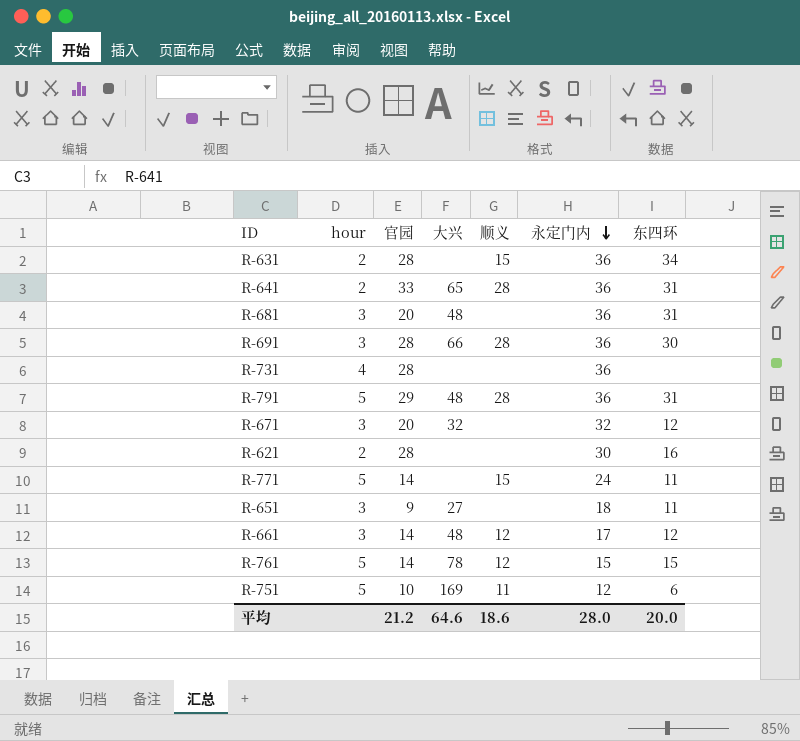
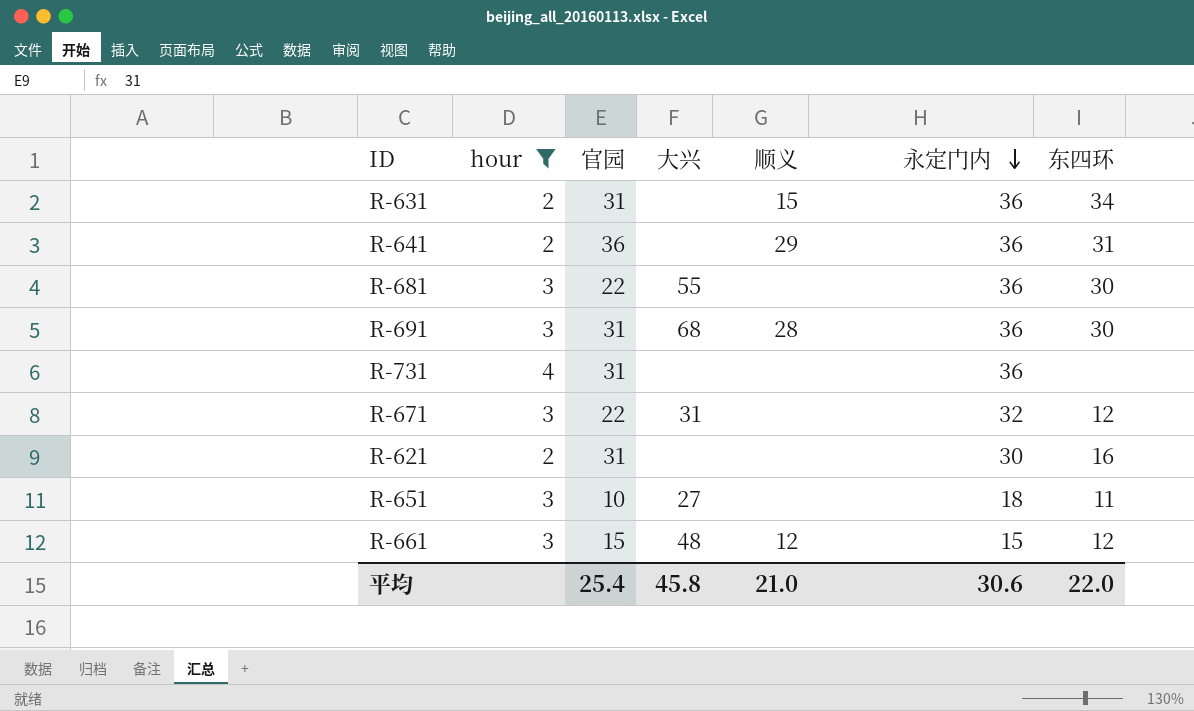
filter: none -> hour != 5
R-631 | 官园: 28 -> 31
R-641 | 官园: 33 -> 36
R-641 | 大兴: 65 -> none
R-641 | 顺义: 28 -> 29
R-681 | 官园: 20 -> 22
R-681 | 大兴: 48 -> 55
R-681 | 东四环: 31 -> 30
R-691 | 官园: 28 -> 31
R-691 | 大兴: 66 -> 68
R-731 | 官园: 28 -> 31
R-671 | 官园: 20 -> 22
R-671 | 大兴: 32 -> 31
R-621 | 官园: 28 -> 31
R-651 | 官园: 9 -> 10
R-661 | 官园: 14 -> 15
R-661 | 永定门内: 17 -> 15
平均 | 官园: 21.2 -> 25.4
平均 | 大兴: 64.6 -> 45.8
平均 | 顺义: 18.6 -> 21.0
平均 | 永定门内: 28.0 -> 30.6
平均 | 东四环: 20.0 -> 22.0

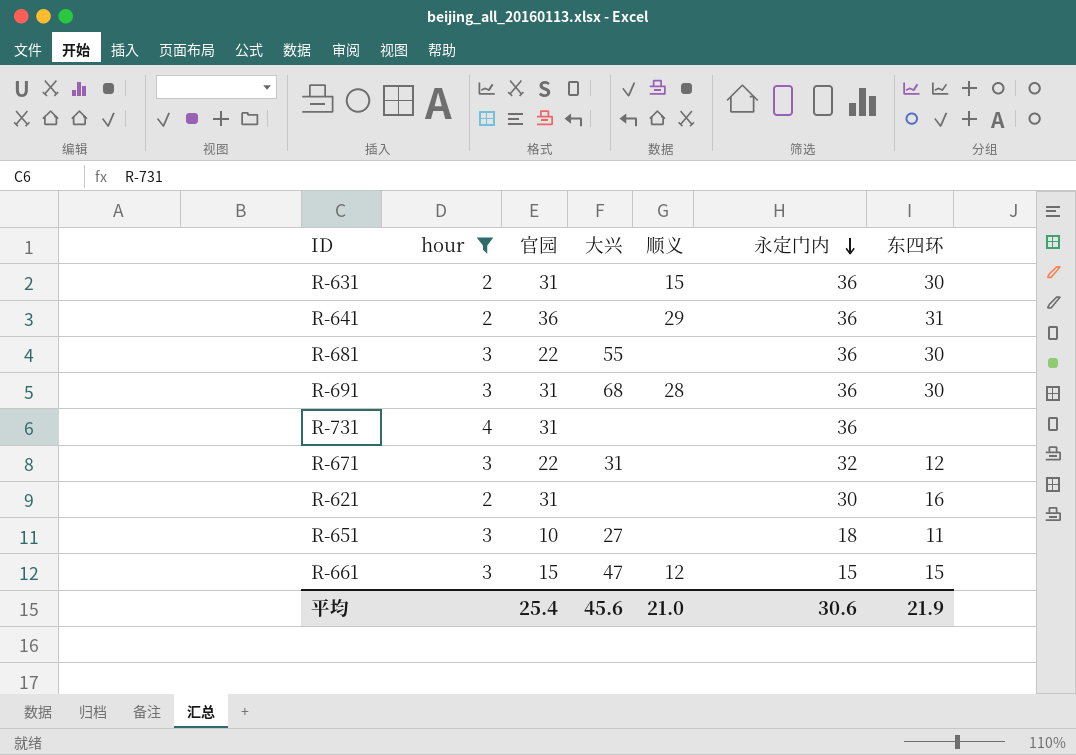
R-631 | 东四环: 34 -> 30
R-661 | 大兴: 48 -> 47
R-661 | 东四环: 12 -> 15
平均 | 大兴: 45.8 -> 45.6
平均 | 东四环: 22.0 -> 21.9

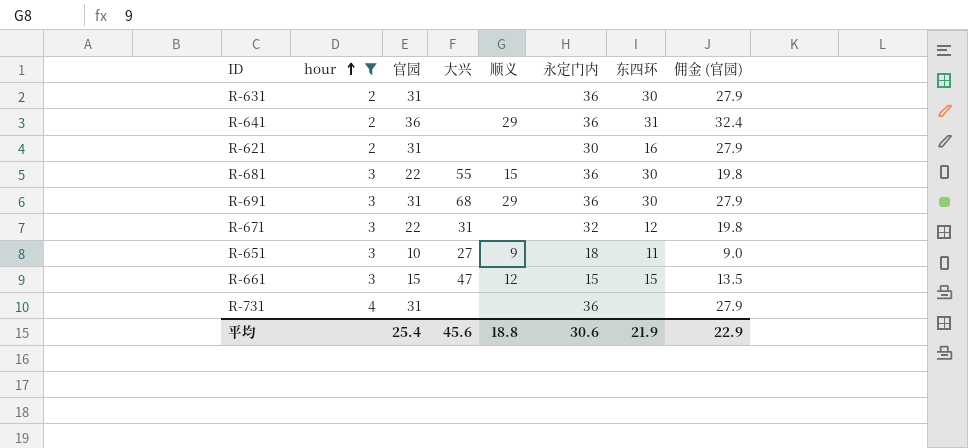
row order: 永定门内 descending -> hour ascending
column 佣金 (官园) | formula: none -> [官园] * 0.9
R-631 | 顺义: 15 -> none
R-681 | 顺义: none -> 15
R-691 | 顺义: 28 -> 29
R-651 | 顺义: none -> 9
平均 | 顺义: 21.0 -> 18.8

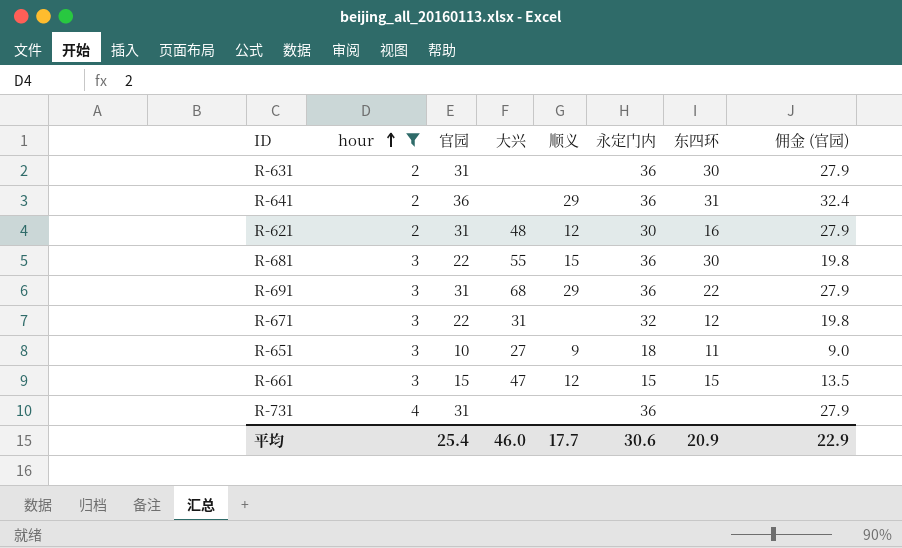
R-621 | 大兴: none -> 48
R-621 | 顺义: none -> 12
R-691 | 东四环: 30 -> 22
平均 | 大兴: 45.6 -> 46.0
平均 | 顺义: 18.8 -> 17.7
平均 | 东四环: 21.9 -> 20.9

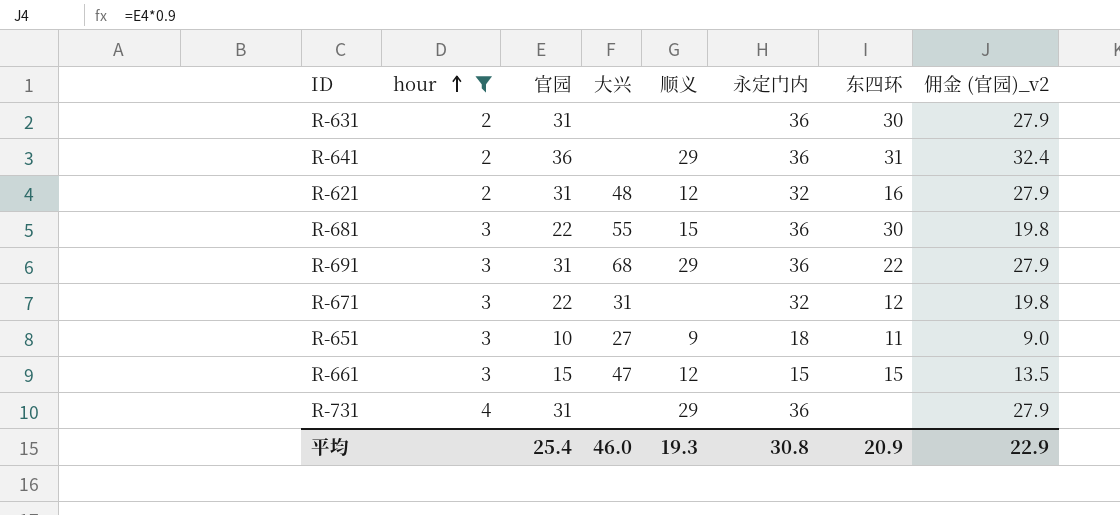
column name: 佣金 (官园) -> 佣金 (官园)_v2
R-621 | 永定门内: 30 -> 32
R-731 | 顺义: none -> 29
平均 | 顺义: 17.7 -> 19.3
平均 | 永定门内: 30.6 -> 30.8

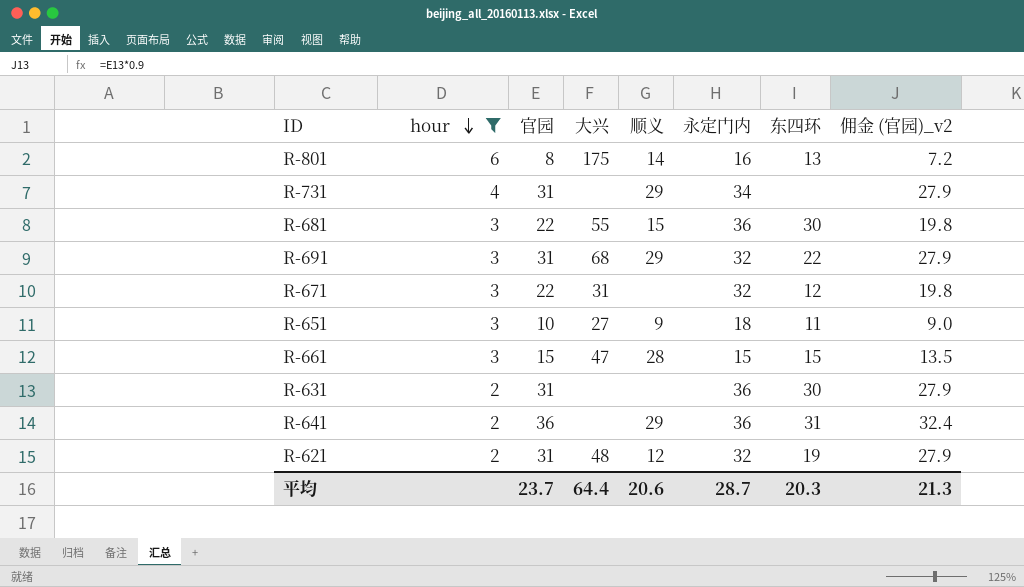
row order: hour ascending -> hour descending
row R-801: none -> 6 | 8 | 175 | 14 | 16 | 13 | 7.2
R-731 | 永定门内: 36 -> 34
R-691 | 永定门内: 36 -> 32
R-661 | 顺义: 12 -> 28
R-621 | 东四环: 16 -> 19
平均 | 官园: 25.4 -> 23.7
平均 | 大兴: 46.0 -> 64.4
平均 | 顺义: 19.3 -> 20.6
平均 | 永定门内: 30.8 -> 28.7
平均 | 东四环: 20.9 -> 20.3
平均 | 佣金 (官园)_v2: 22.9 -> 21.3

